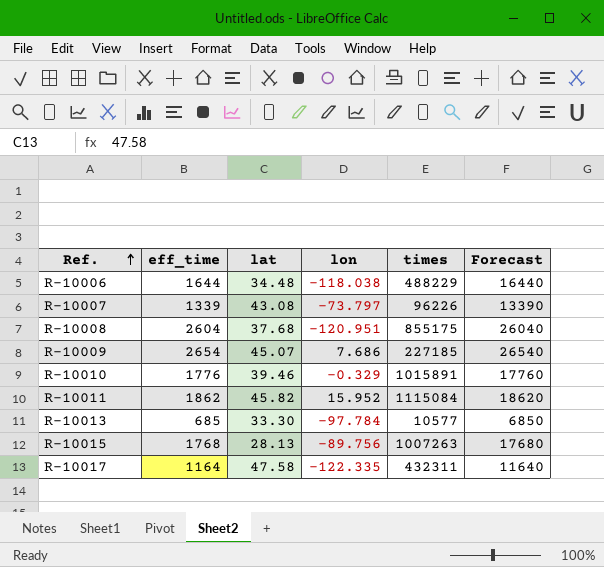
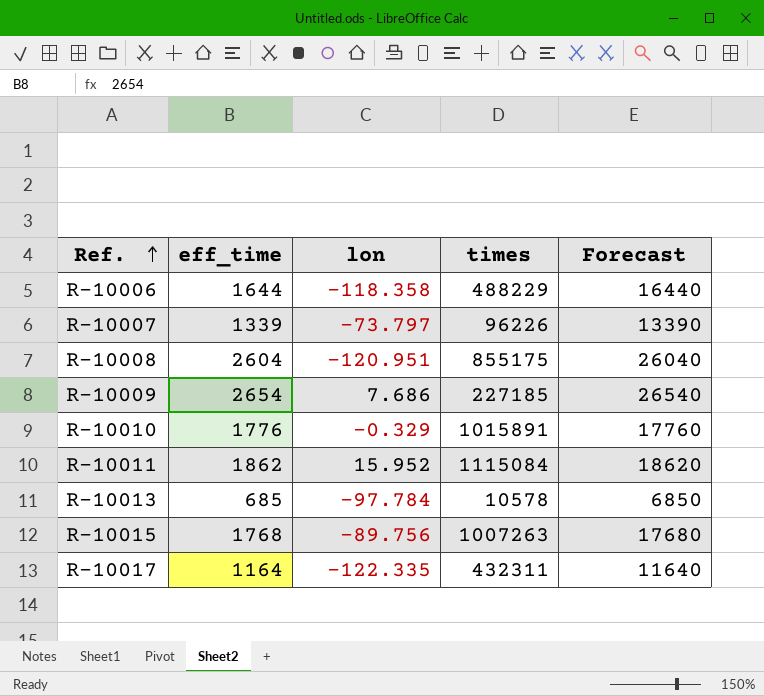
column lat | position: 3 -> none
R-10006 | lon: -118.038 -> -118.358
R-10013 | times: 10577 -> 10578

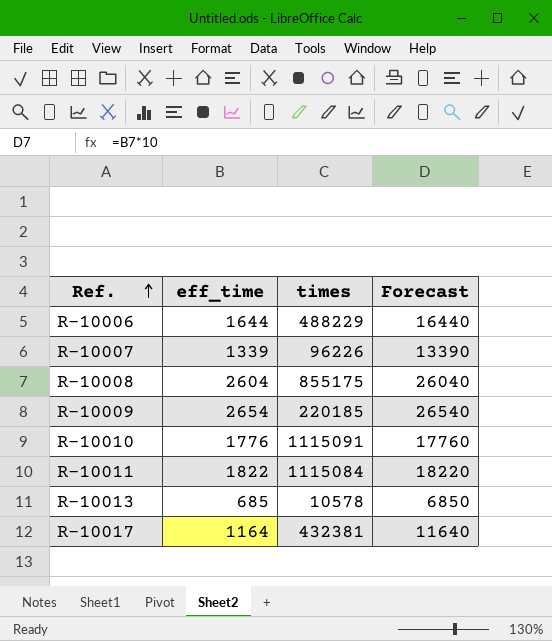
column lon | position: 3 -> none
row R-10015: 1768 | -89.756 | 1007263 | 17680 -> none
R-10009 | times: 227185 -> 220185
R-10010 | times: 1015891 -> 1115091
R-10011 | eff_time: 1862 -> 1822
R-10011 | Forecast: 18620 -> 18220
R-10017 | times: 432311 -> 432381

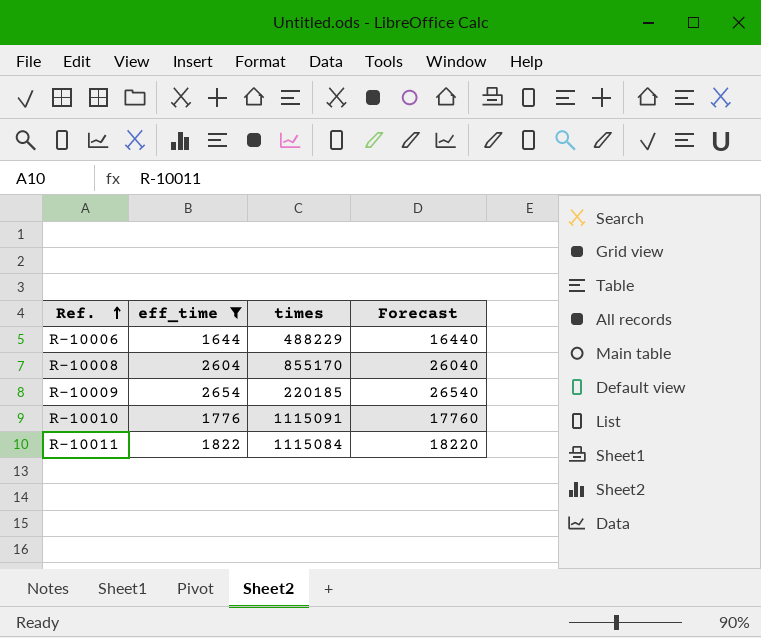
filter: none -> eff_time >= 1644
R-10008 | times: 855175 -> 855170

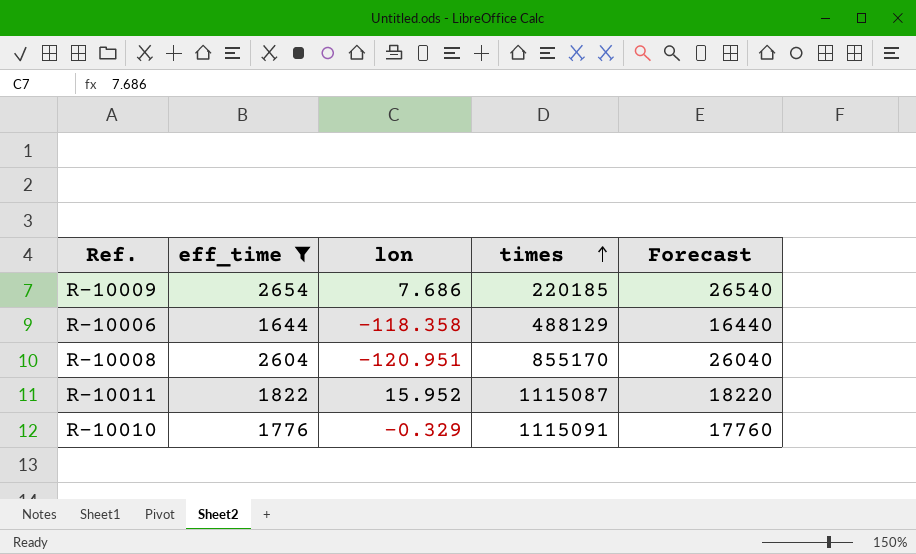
row order: Ref. ascending -> times ascending
column lon | position: none -> 3
R-10006 | times: 488229 -> 488129
R-10011 | times: 1115084 -> 1115087

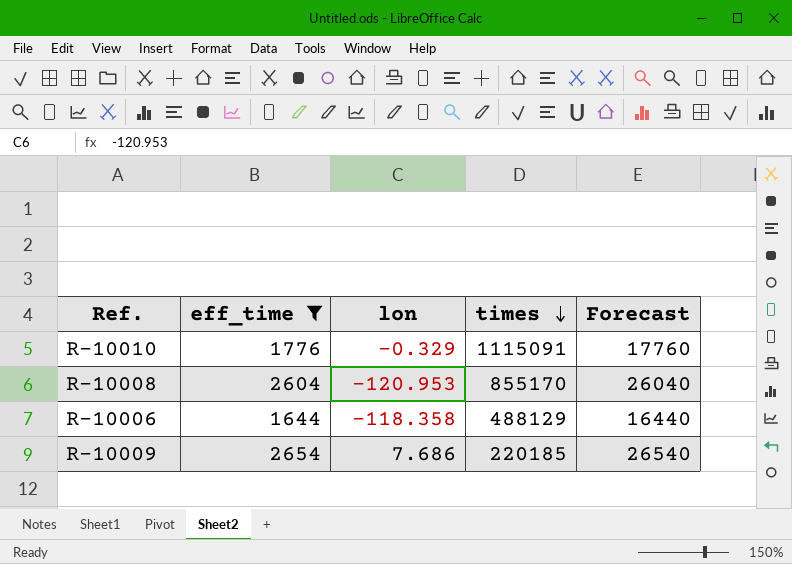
row order: times ascending -> times descending
row R-10011: 1822 | 15.952 | 1115087 | 18220 -> none
R-10008 | lon: -120.951 -> -120.953

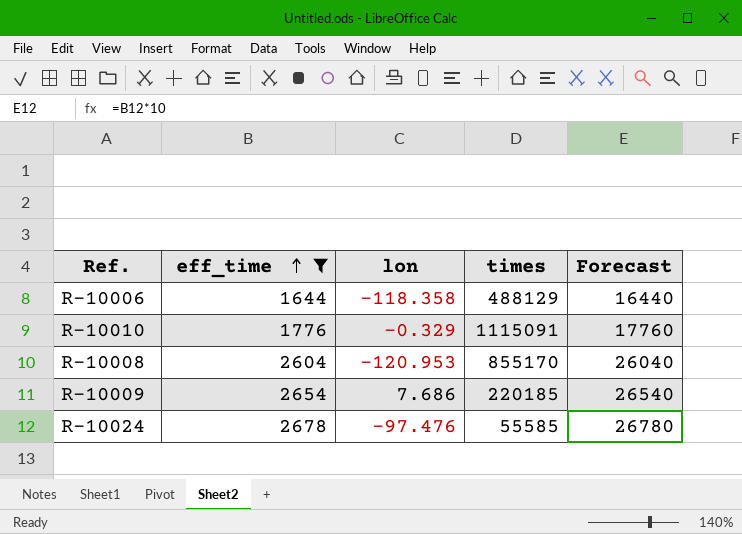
row order: times descending -> eff_time ascending
row R-10024: none -> 2678 | -97.476 | 55585 | 26780

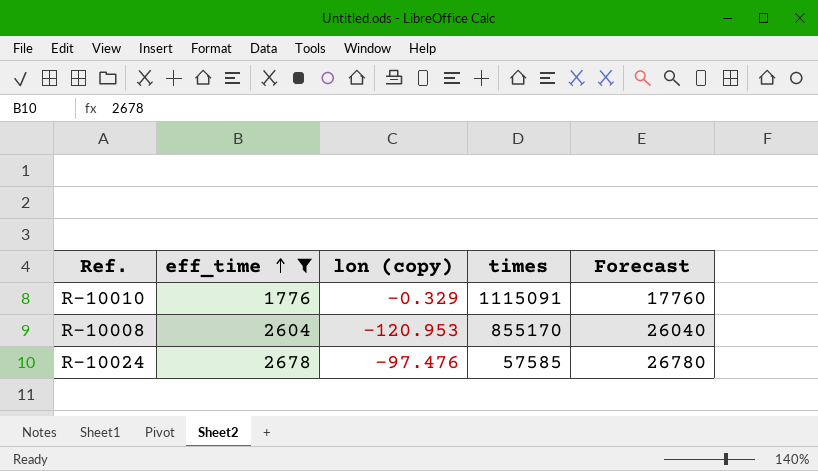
column name: lon -> lon (copy)
row R-10006: 1644 | -118.358 | 488129 | 16440 -> none
row R-10009: 2654 | 7.686 | 220185 | 26540 -> none
R-10024 | times: 55585 -> 57585

